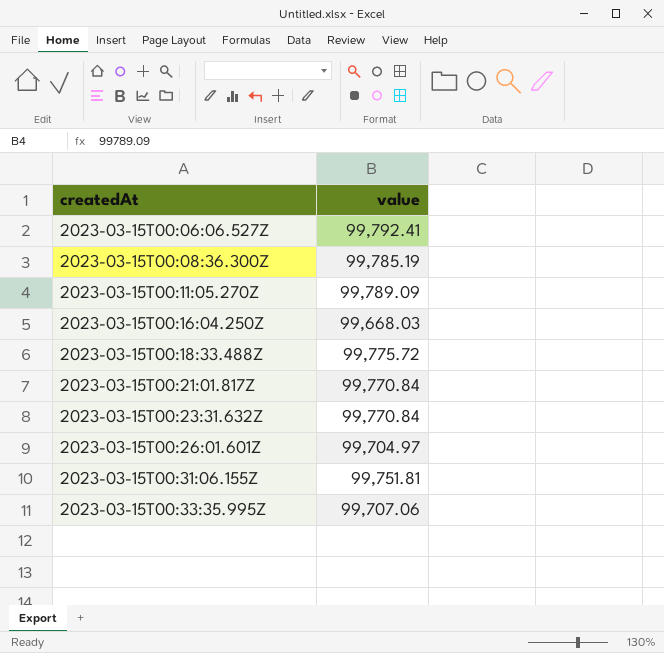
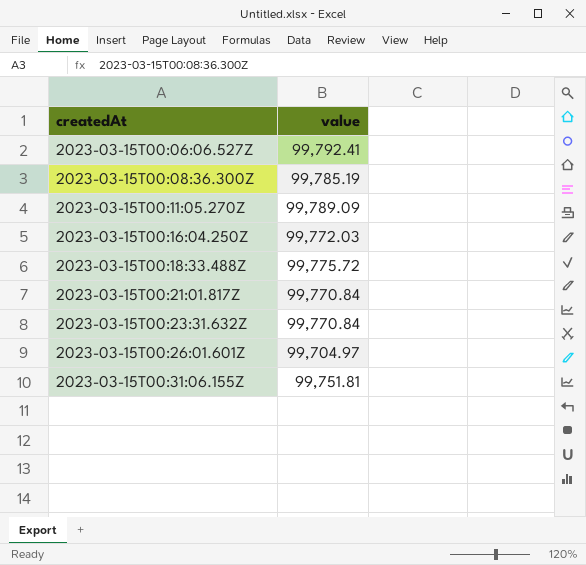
row 2023-03-15T00:33:35.995Z: 99,707.06 -> none
2023-03-15T00:16:04.250Z | value: 99,668.03 -> 99,772.03

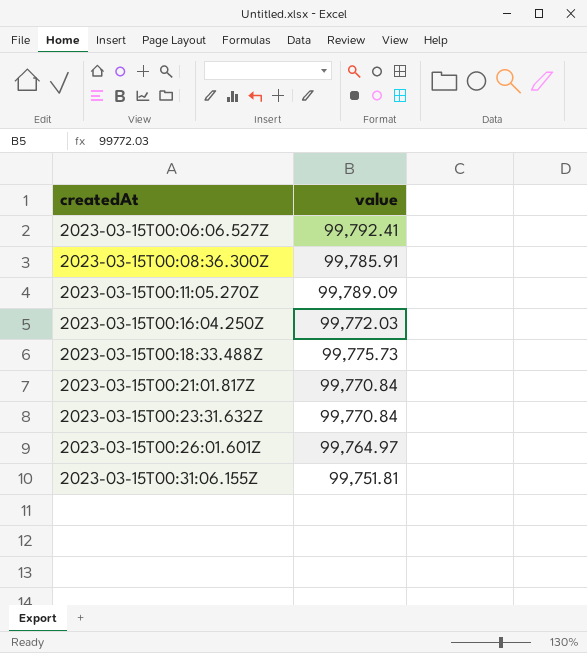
2023-03-15T00:08:36.300Z | value: 99,785.19 -> 99,785.91
2023-03-15T00:18:33.488Z | value: 99,775.72 -> 99,775.73
2023-03-15T00:26:01.601Z | value: 99,704.97 -> 99,764.97

